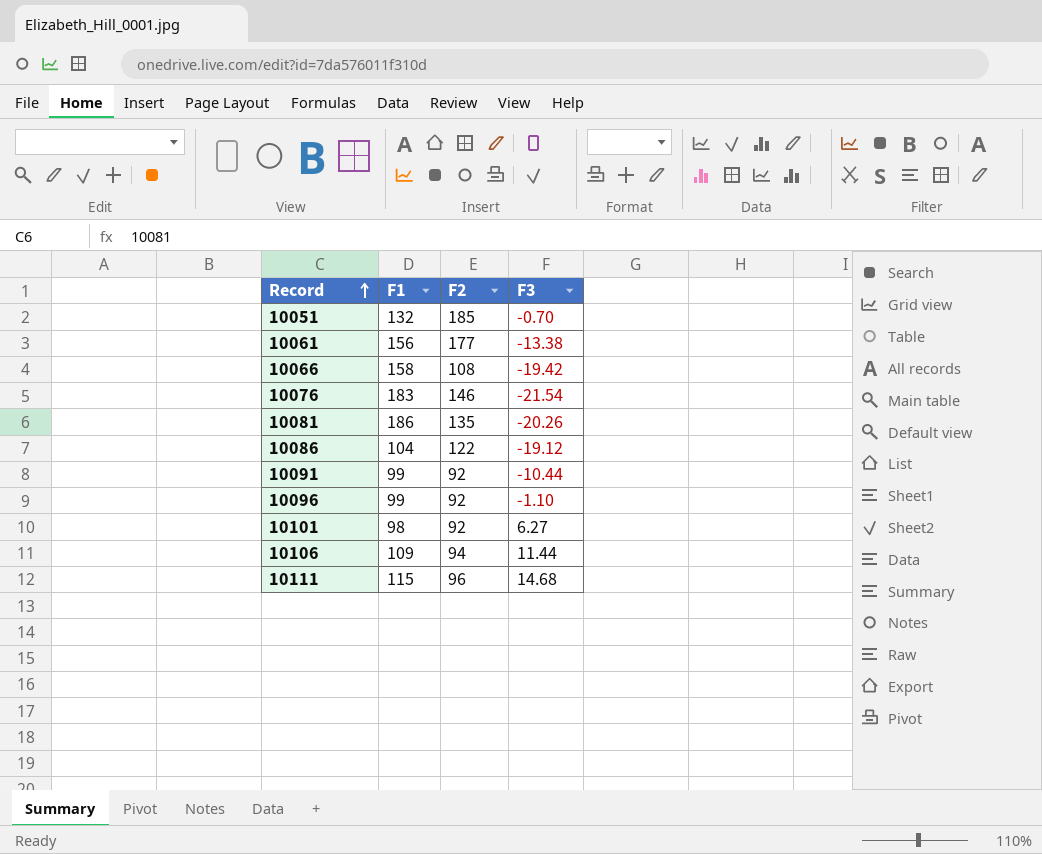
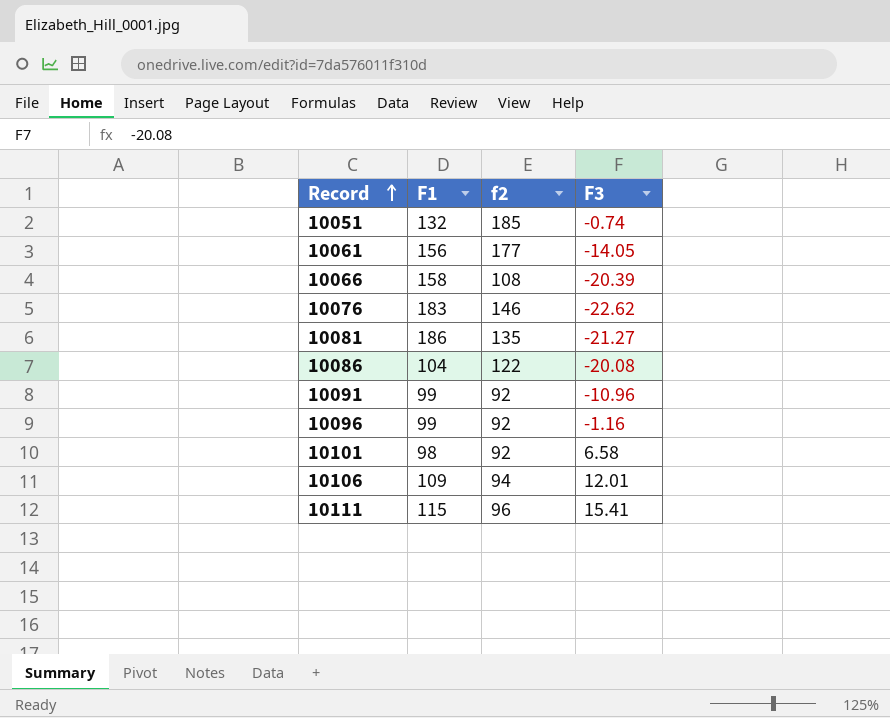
column name: F2 -> f2
10051 | F3: -0.70 -> -0.74
10061 | F3: -13.38 -> -14.05
10066 | F3: -19.42 -> -20.39
10076 | F3: -21.54 -> -22.62
10081 | F3: -20.26 -> -21.27
10086 | F3: -19.12 -> -20.08
10091 | F3: -10.44 -> -10.96
10096 | F3: -1.10 -> -1.16
10101 | F3: 6.27 -> 6.58
10106 | F3: 11.44 -> 12.01
10111 | F3: 14.68 -> 15.41

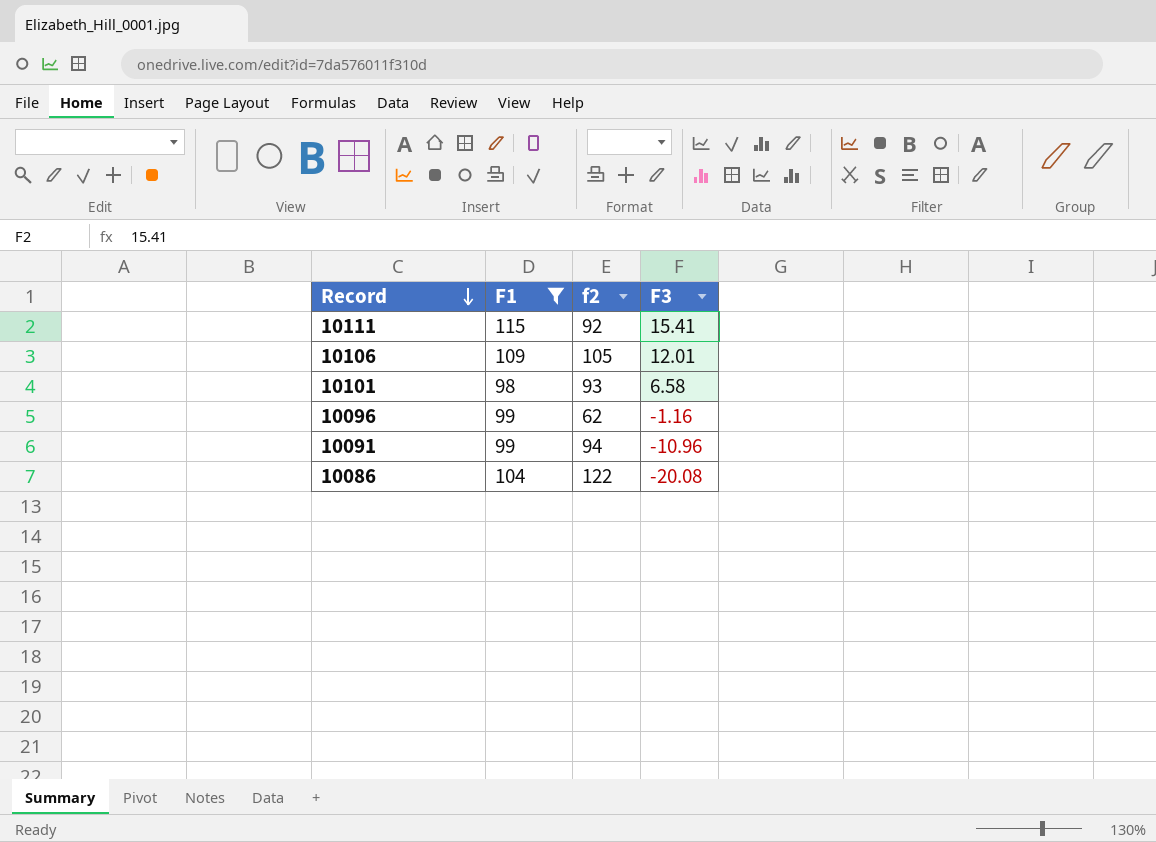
filter: none -> F1 <= 115
row order: Record ascending -> Record descending
10111 | f2: 96 -> 92
10106 | f2: 94 -> 105
10101 | f2: 92 -> 93
10096 | f2: 92 -> 62
10091 | f2: 92 -> 94

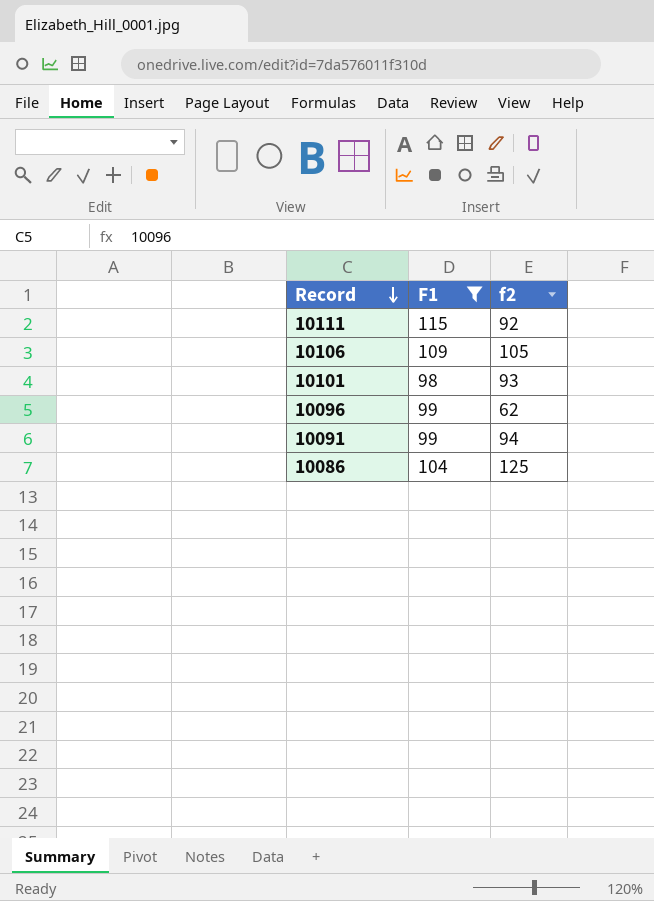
column F3 | position: 4 -> none
10086 | f2: 122 -> 125

